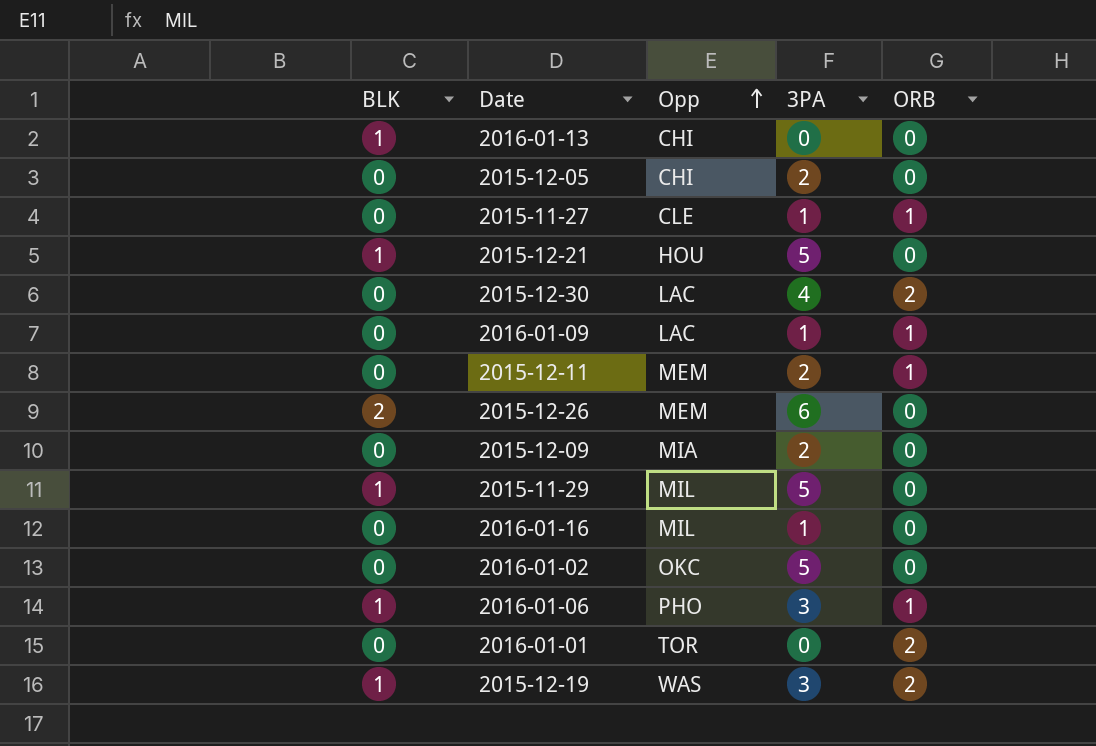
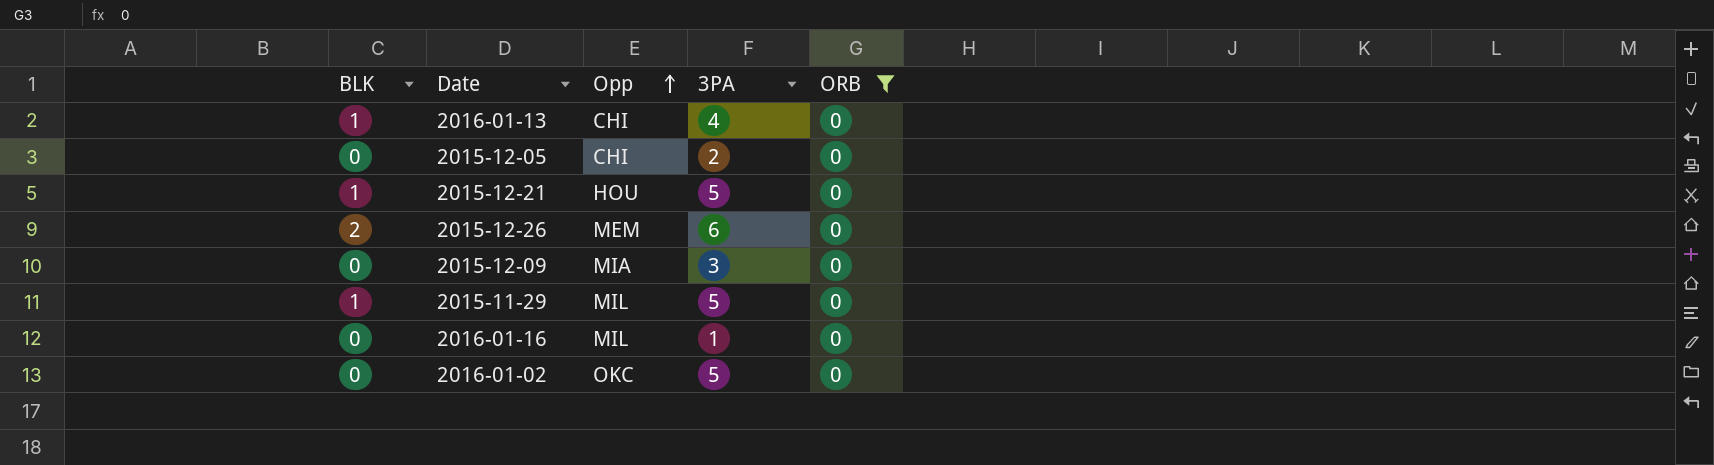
filter: none -> ORB = 0
2016-01-13 | 3PA: 0 -> 4
2015-12-09 | 3PA: 2 -> 3

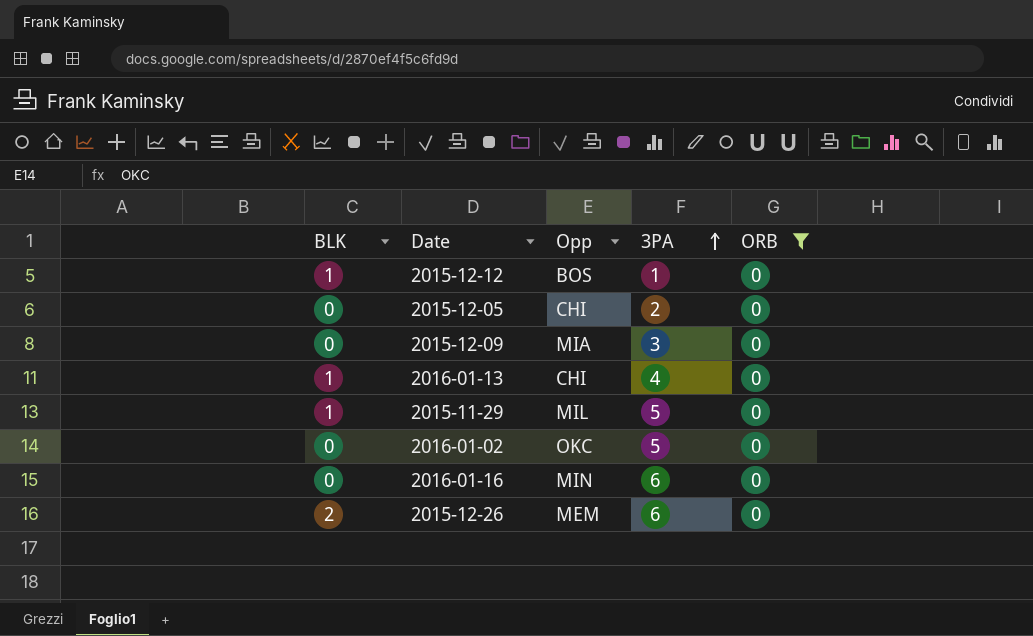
row order: Opp ascending -> 3PA ascending
row 2015-12-21: 1 | HOU | 5 | 0 -> none
row 2015-12-12: none -> 1 | BOS | 1 | 0
2016-01-16 | Opp: MIL -> MIN
2016-01-16 | 3PA: 1 -> 6

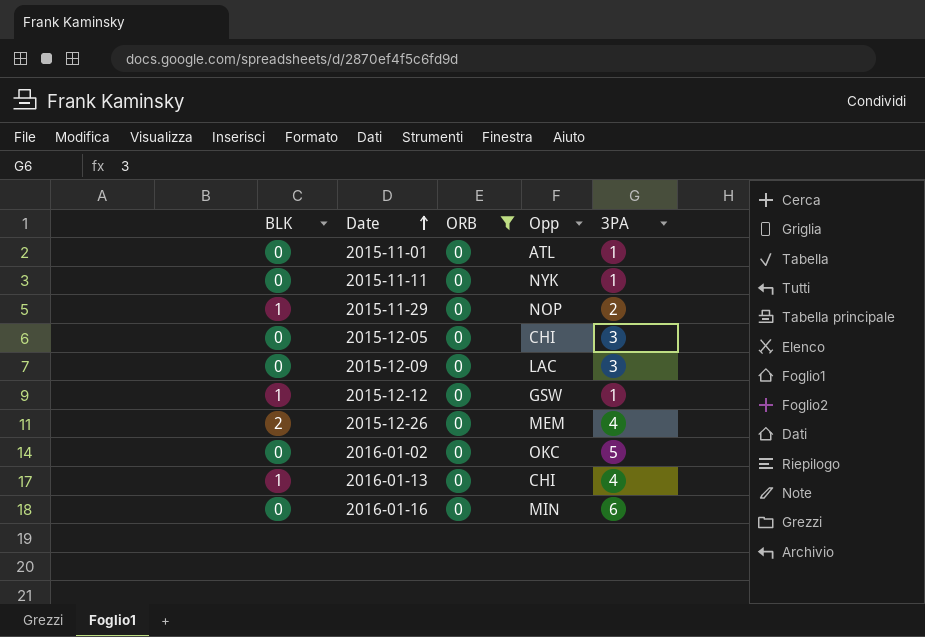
row order: 3PA ascending -> Date ascending
column ORB | position: 5 -> 3
row 2015-11-01: none -> 0 | 0 | ATL | 1
row 2015-11-11: none -> 0 | 0 | NYK | 1
2015-11-29 | Opp: MIL -> NOP
2015-11-29 | 3PA: 5 -> 2
2015-12-05 | 3PA: 2 -> 3
2015-12-09 | Opp: MIA -> LAC
2015-12-12 | Opp: BOS -> GSW
2015-12-26 | 3PA: 6 -> 4

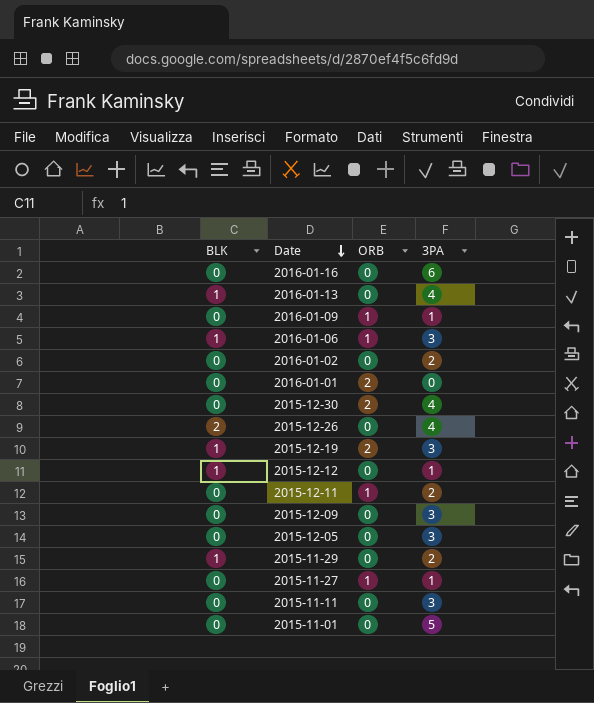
filter: ORB = 0 -> none
row order: Date ascending -> Date descending
column Opp | position: 4 -> none
2016-01-02 | 3PA: 5 -> 2
2015-11-11 | 3PA: 1 -> 3
2015-11-01 | 3PA: 1 -> 5

